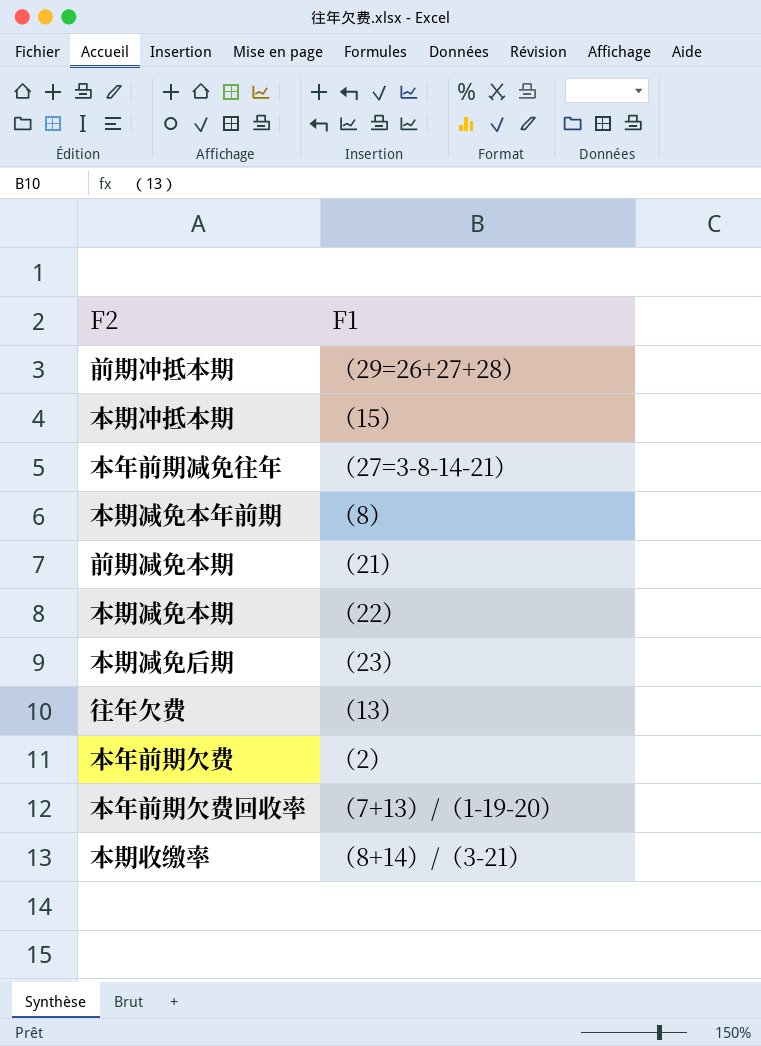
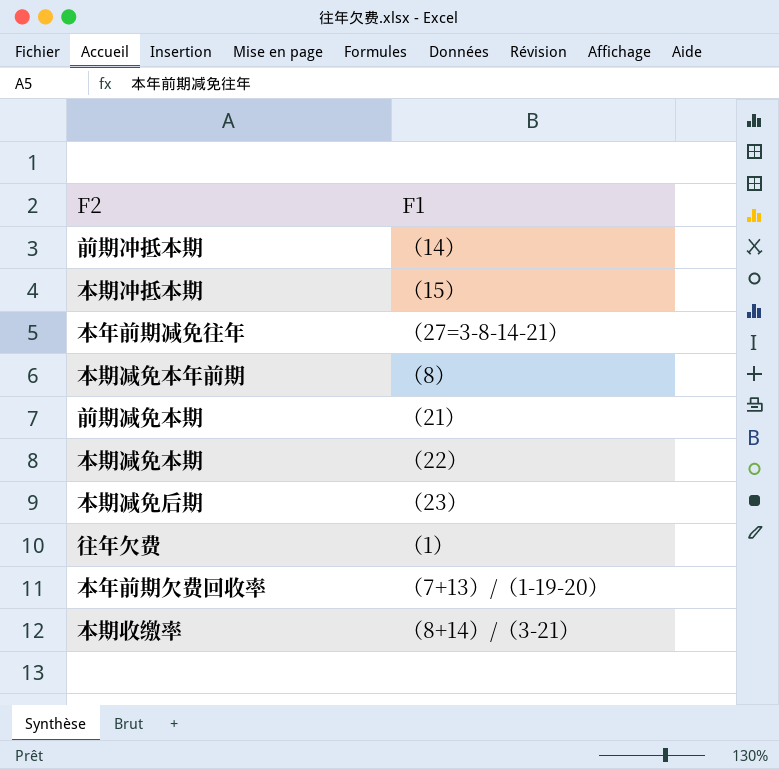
row 本年前期欠费: （2） -> none
前期冲抵本期 | F1: （29=26+27+28） -> （14）
往年欠费 | F1: （13） -> （1）

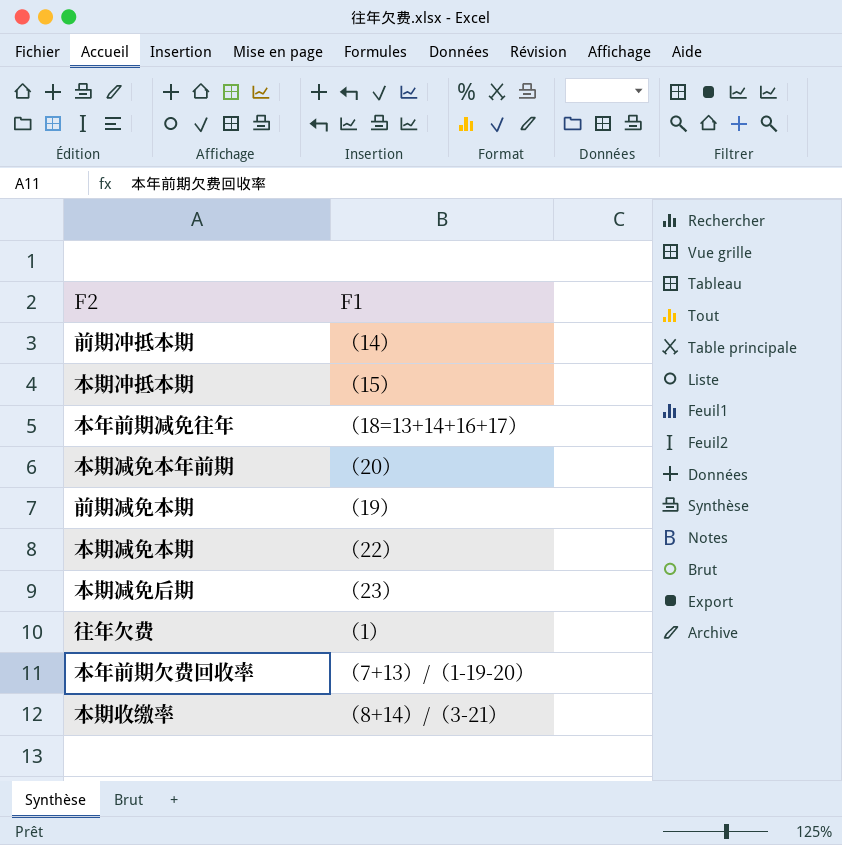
本年前期减免往年 | F1: （27=3-8-14-21） -> （18=13+14+16+17）
本期减免本年前期 | F1: （8） -> （20）
前期减免本期 | F1: （21） -> （19）

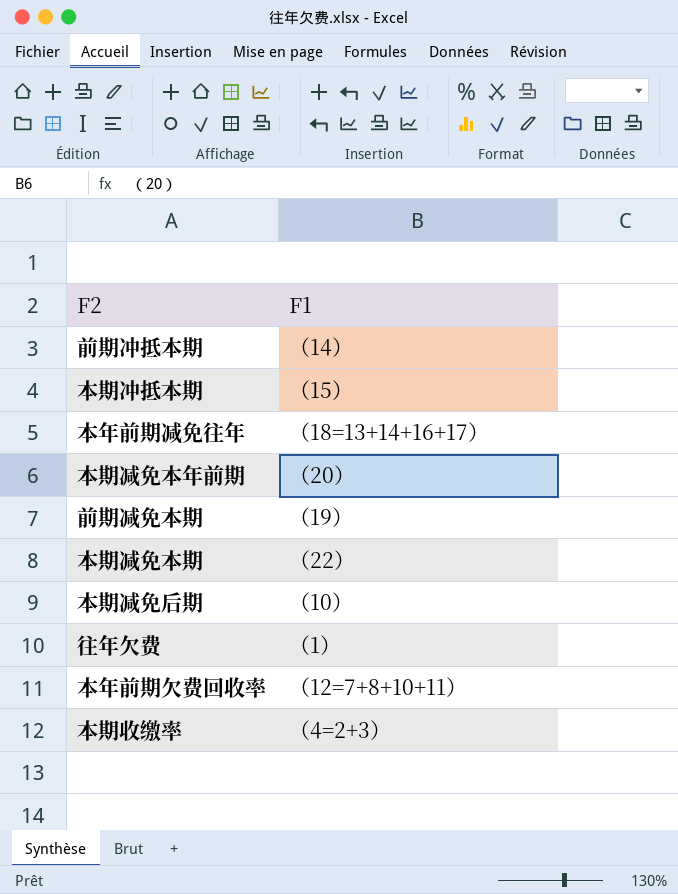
本期减免后期 | F1: （23） -> （10）
本年前期欠费回收率 | F1: （7+13）/（1-19-20） -> （12=7+8+10+11）
本期收缴率 | F1: （8+14）/（3-21） -> （4=2+3）

